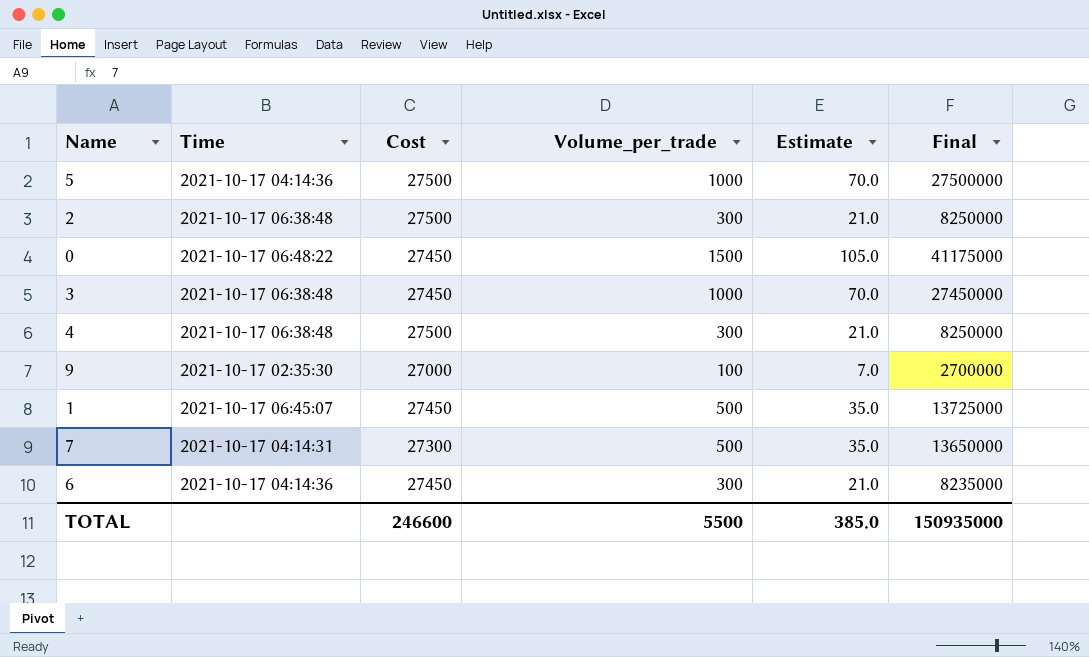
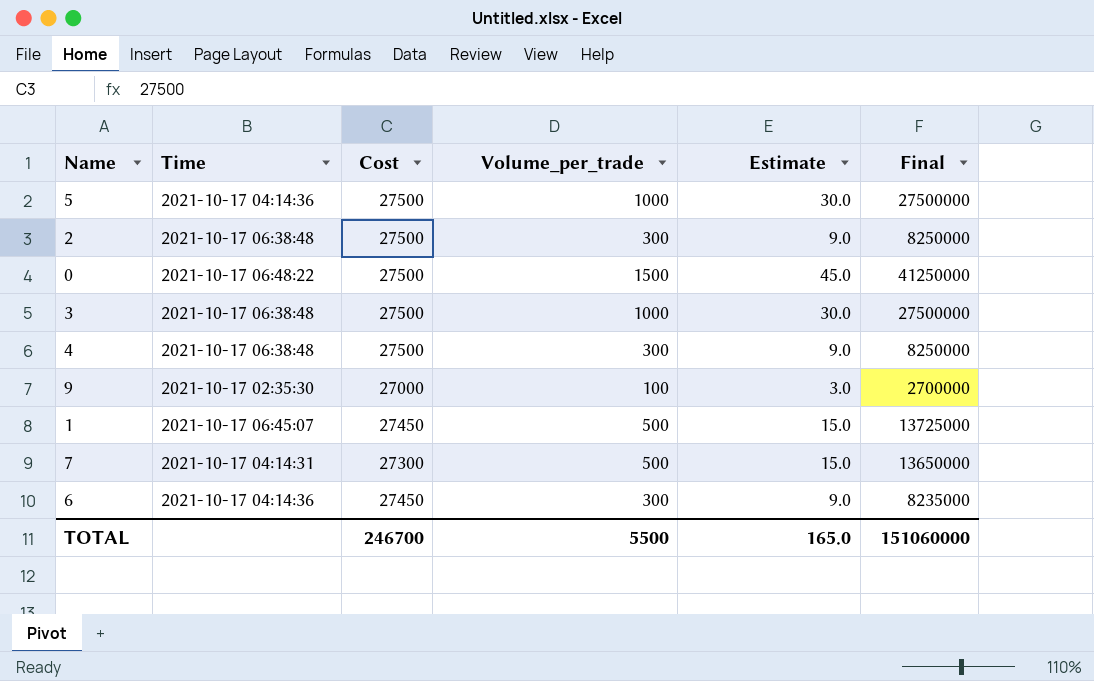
column Estimate | formula: [Volume_per_trade] * 0.07 -> [Volume_per_trade] * 0.03
0 | Cost: 27450 -> 27500
0 | Final: 41175000 -> 41250000
3 | Cost: 27450 -> 27500
3 | Final: 27450000 -> 27500000
TOTAL | Cost: 246600 -> 246700
TOTAL | Estimate: 385.0 -> 165.0
TOTAL | Final: 150935000 -> 151060000

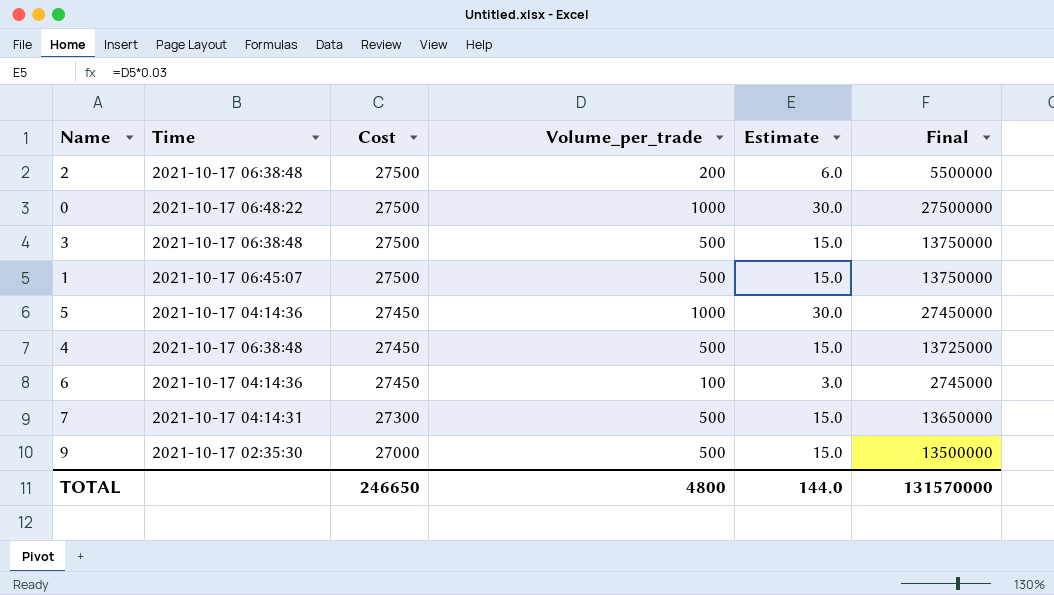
row order: none -> Cost descending
2 | Volume_per_trade: 300 -> 200
2 | Estimate: 9.0 -> 6.0
2 | Final: 8250000 -> 5500000
0 | Volume_per_trade: 1500 -> 1000
0 | Estimate: 45.0 -> 30.0
0 | Final: 41250000 -> 27500000
3 | Volume_per_trade: 1000 -> 500
3 | Estimate: 30.0 -> 15.0
3 | Final: 27500000 -> 13750000
1 | Cost: 27450 -> 27500
1 | Final: 13725000 -> 13750000
5 | Cost: 27500 -> 27450
5 | Final: 27500000 -> 27450000
4 | Cost: 27500 -> 27450
4 | Volume_per_trade: 300 -> 500
4 | Estimate: 9.0 -> 15.0
4 | Final: 8250000 -> 13725000
6 | Volume_per_trade: 300 -> 100
6 | Estimate: 9.0 -> 3.0
6 | Final: 8235000 -> 2745000
9 | Volume_per_trade: 100 -> 500
9 | Estimate: 3.0 -> 15.0
9 | Final: 2700000 -> 13500000
TOTAL | Cost: 246700 -> 246650
TOTAL | Volume_per_trade: 5500 -> 4800
TOTAL | Estimate: 165.0 -> 144.0
TOTAL | Final: 151060000 -> 131570000

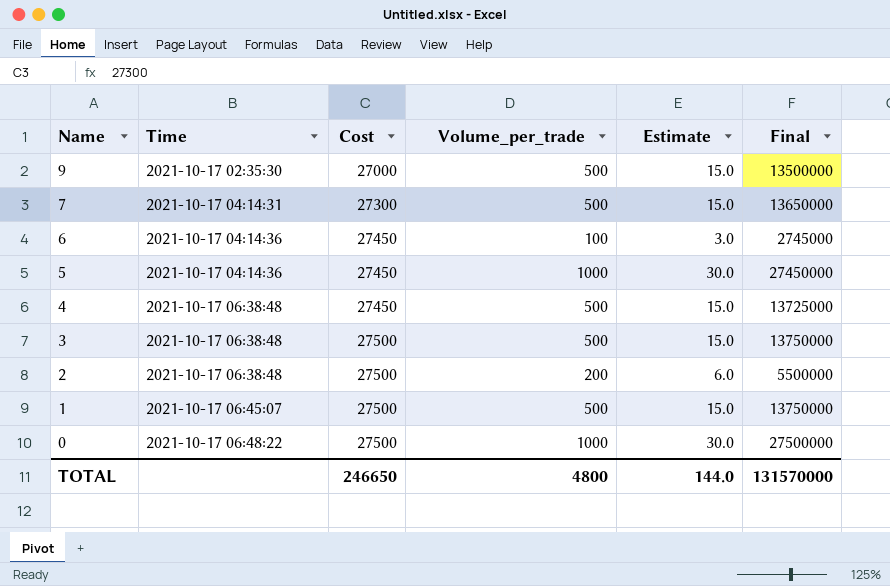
row order: Cost descending -> Name descending

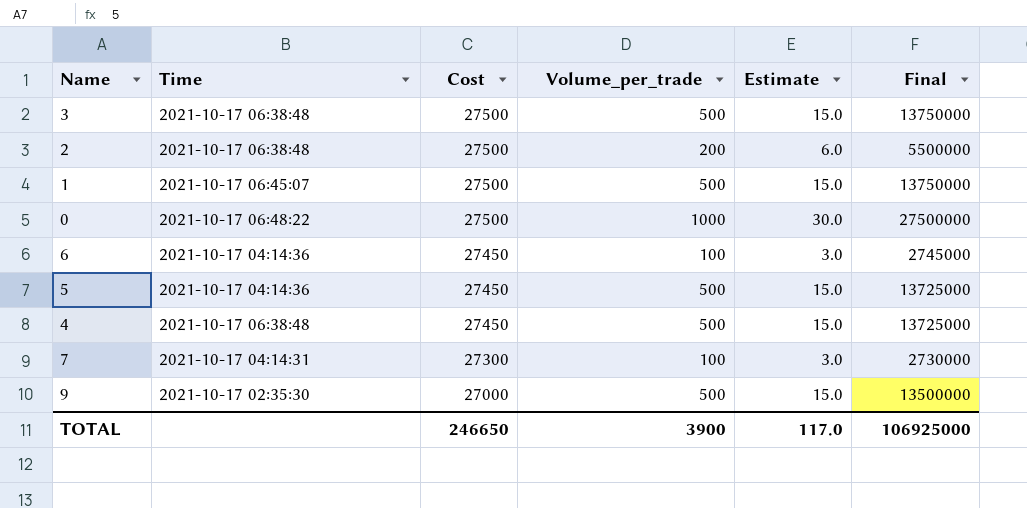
row order: Name descending -> Cost descending
5 | Volume_per_trade: 1000 -> 500
5 | Estimate: 30.0 -> 15.0
5 | Final: 27450000 -> 13725000
7 | Volume_per_trade: 500 -> 100
7 | Estimate: 15.0 -> 3.0
7 | Final: 13650000 -> 2730000
TOTAL | Volume_per_trade: 4800 -> 3900
TOTAL | Estimate: 144.0 -> 117.0
TOTAL | Final: 131570000 -> 106925000

